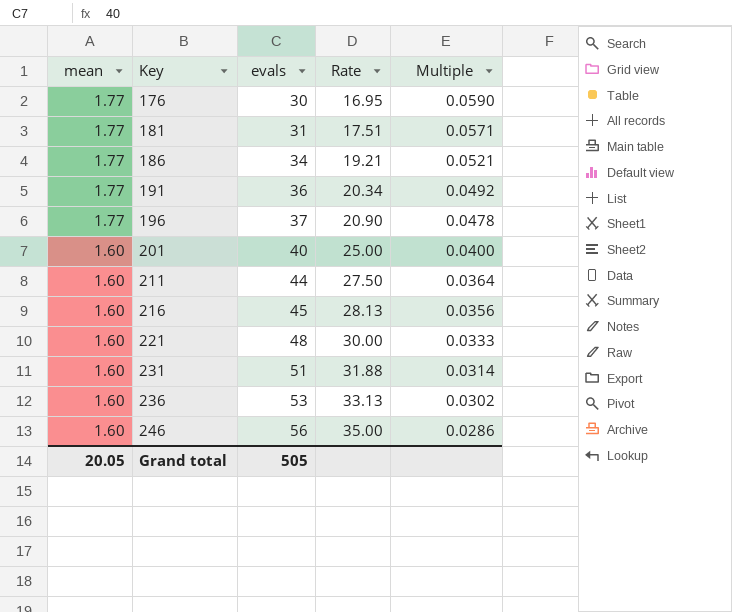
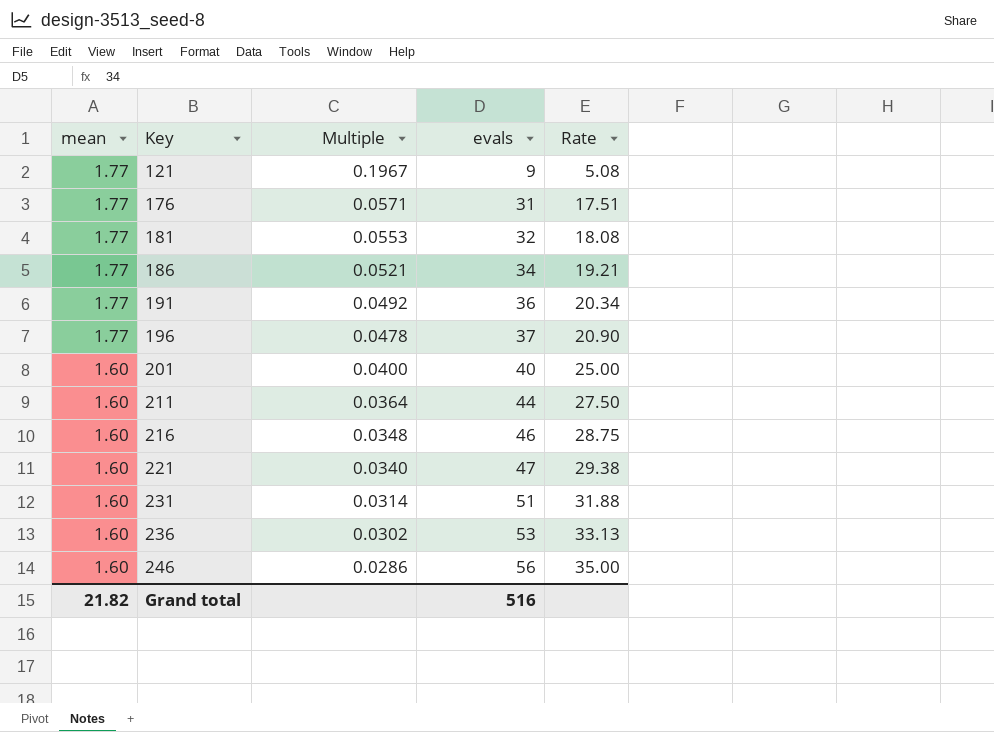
column Multiple | position: 5 -> 3
row 121: none -> 1.77 | 0.1967 | 9 | 5.08
176 | Multiple: 0.0590 -> 0.0571
176 | evals: 30 -> 31
176 | Rate: 16.95 -> 17.51
181 | Multiple: 0.0571 -> 0.0553
181 | evals: 31 -> 32
181 | Rate: 17.51 -> 18.08
216 | Multiple: 0.0356 -> 0.0348
216 | evals: 45 -> 46
216 | Rate: 28.13 -> 28.75
221 | Multiple: 0.0333 -> 0.0340
221 | evals: 48 -> 47
221 | Rate: 30.00 -> 29.38
Grand total | mean: 20.05 -> 21.82
Grand total | evals: 505 -> 516

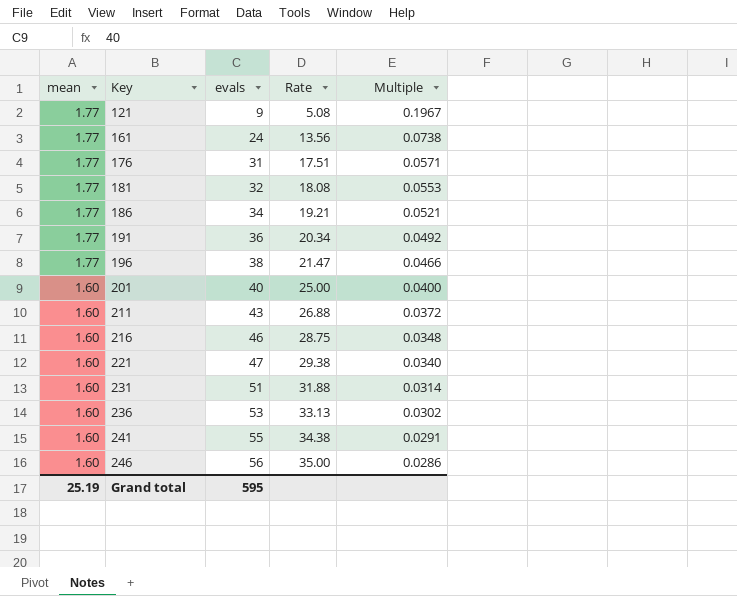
column Multiple | position: 3 -> 5
row 161: none -> 1.77 | 24 | 13.56 | 0.0738
196 | evals: 37 -> 38
196 | Rate: 20.90 -> 21.47
196 | Multiple: 0.0478 -> 0.0466
211 | evals: 44 -> 43
211 | Rate: 27.50 -> 26.88
211 | Multiple: 0.0364 -> 0.0372
row 241: none -> 1.60 | 55 | 34.38 | 0.0291
Grand total | mean: 21.82 -> 25.19
Grand total | evals: 516 -> 595

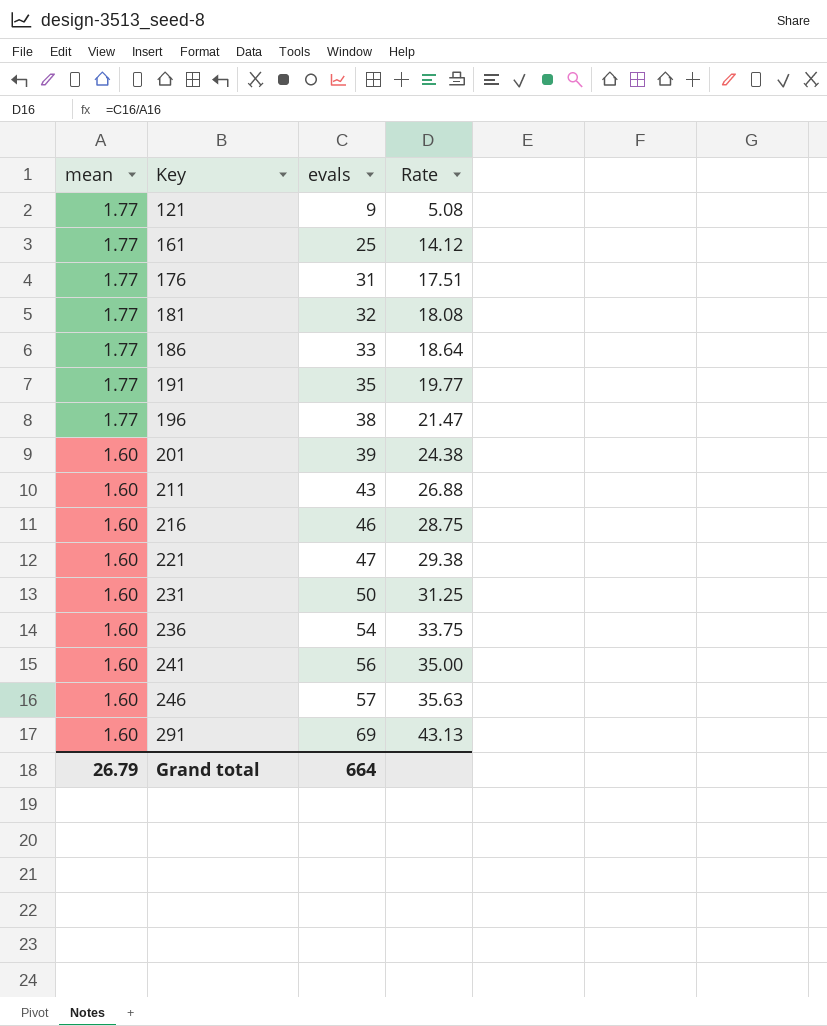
column Multiple | formula: [mean] / [evals] -> none
161 | evals: 24 -> 25
161 | Rate: 13.56 -> 14.12
186 | evals: 34 -> 33
186 | Rate: 19.21 -> 18.64
191 | evals: 36 -> 35
191 | Rate: 20.34 -> 19.77
201 | evals: 40 -> 39
201 | Rate: 25.00 -> 24.38
231 | evals: 51 -> 50
231 | Rate: 31.88 -> 31.25
236 | evals: 53 -> 54
236 | Rate: 33.13 -> 33.75
241 | evals: 55 -> 56
241 | Rate: 34.38 -> 35.00
246 | evals: 56 -> 57
246 | Rate: 35.00 -> 35.63
row 291: none -> 1.60 | 69 | 43.13
Grand total | mean: 25.19 -> 26.79
Grand total | evals: 595 -> 664

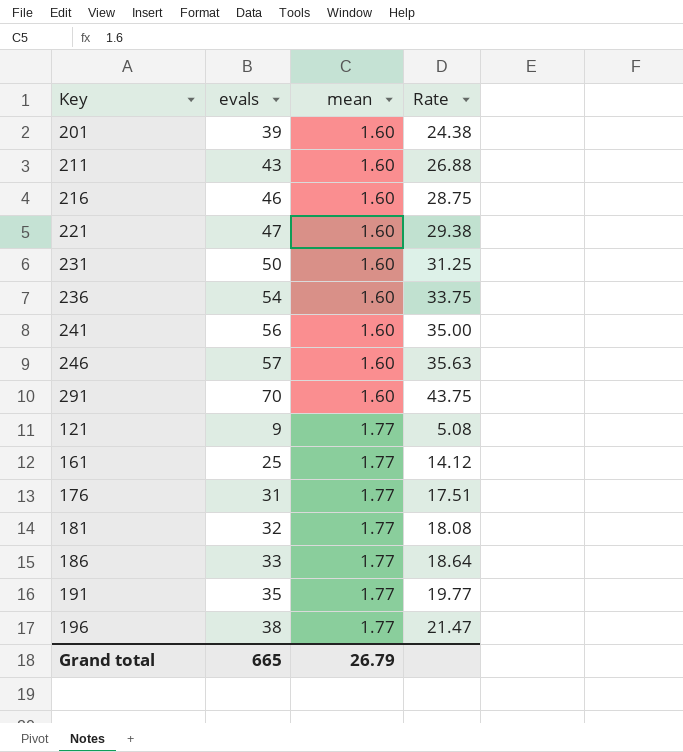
row order: mean descending -> mean ascending
column mean | position: 1 -> 3
291 | evals: 69 -> 70
291 | Rate: 43.13 -> 43.75
Grand total | evals: 664 -> 665

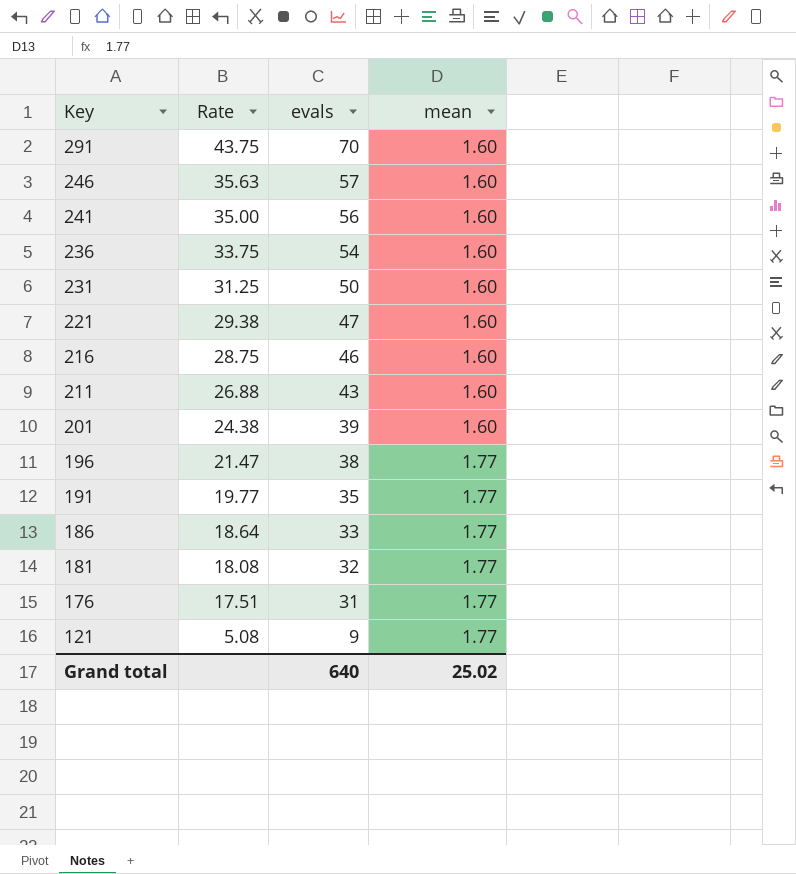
row order: mean ascending -> Key descending
column Rate | position: 4 -> 2
row 161: 25 | 1.77 | 14.12 -> none
Grand total | evals: 665 -> 640
Grand total | mean: 26.79 -> 25.02

